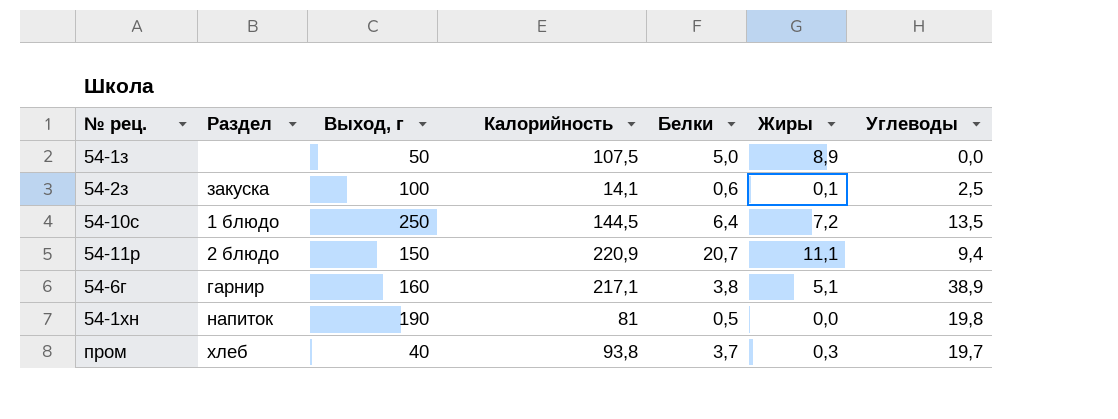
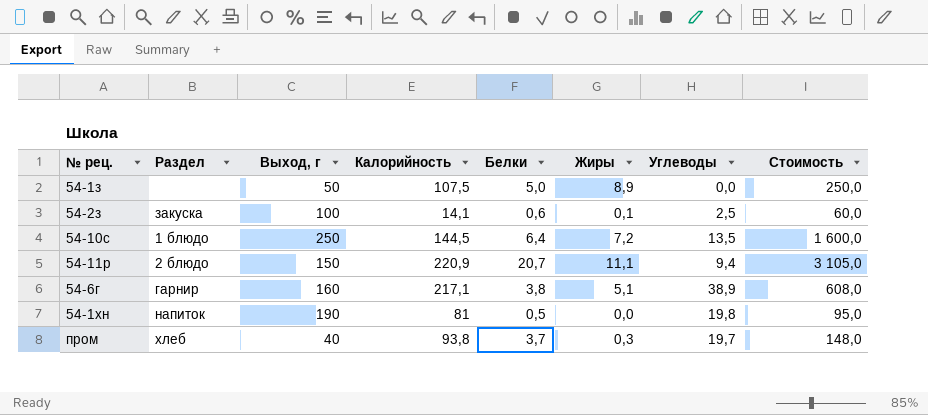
column Стоимость | formula: none -> [Выход, г] * [Белки]

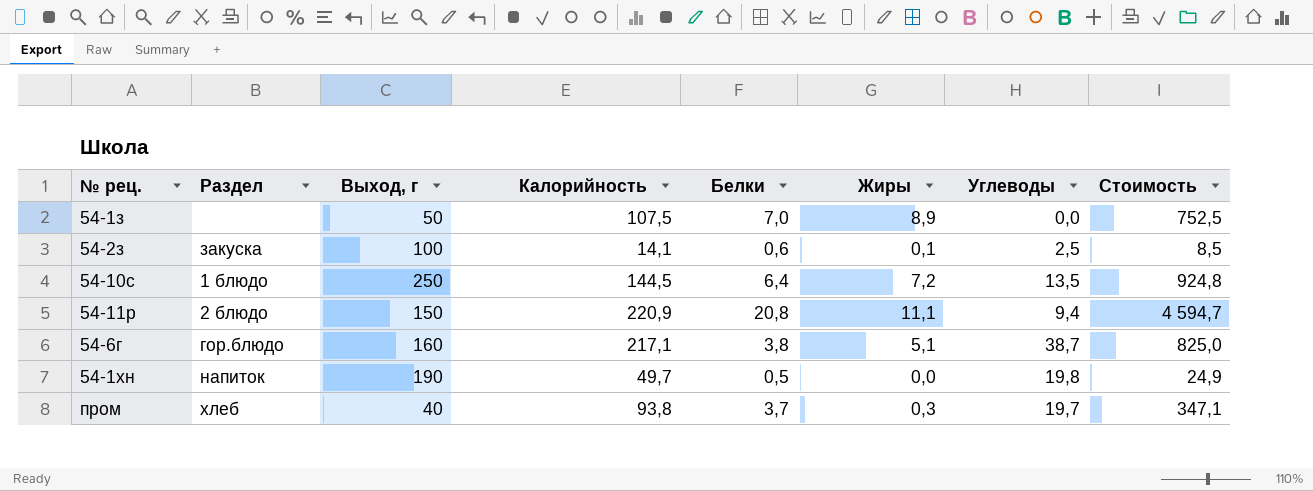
column Стоимость | formula: [Выход, г] * [Белки] -> [Калорийность] * [Белки]
54-1з | Белки: 5,0 -> 7,0
54-11р | Белки: 20,7 -> 20,8
54-6г | Раздел: гарнир -> гор.блюдо
54-6г | Углеводы: 38,9 -> 38,7
54-1хн | Калорийность: 81 -> 49,7

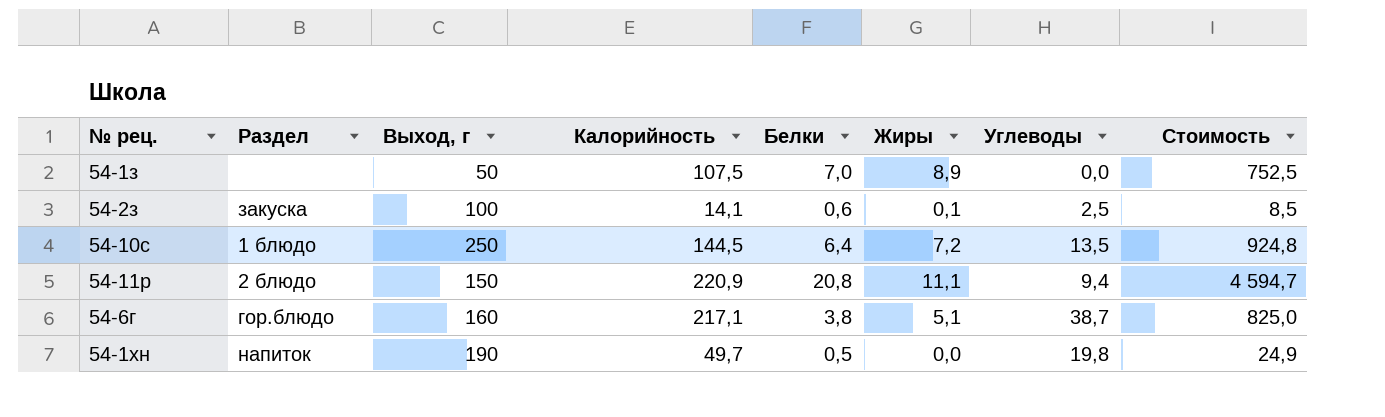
row пром: хлеб | 40 | 93,8 | 3,7 | 0,3 | 19,7 | 347,1 -> none

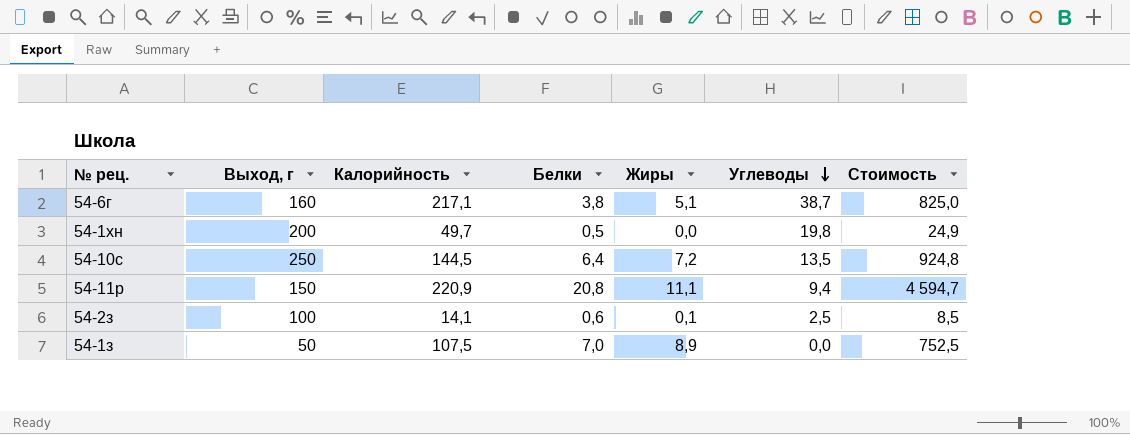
row order: none -> Углеводы descending
column Раздел | position: 2 -> none
54-1хн | Выход, г: 190 -> 200

